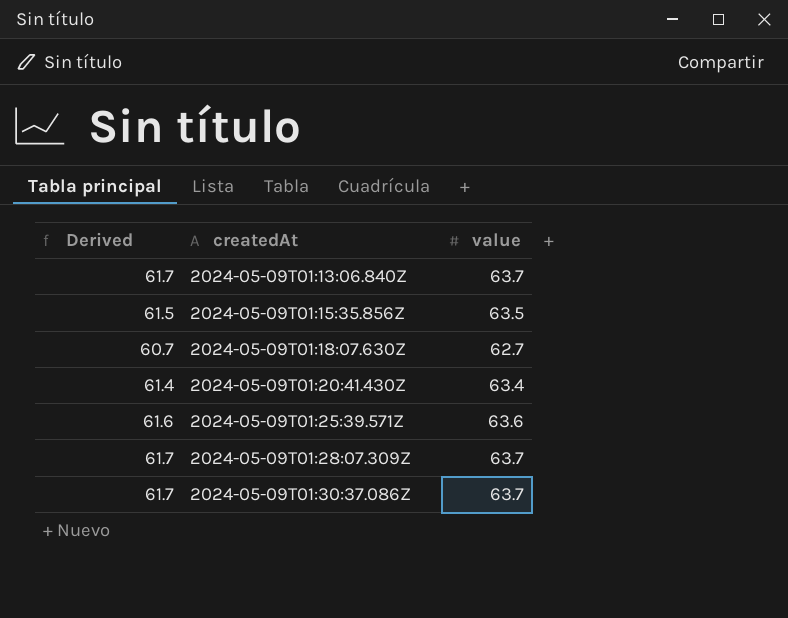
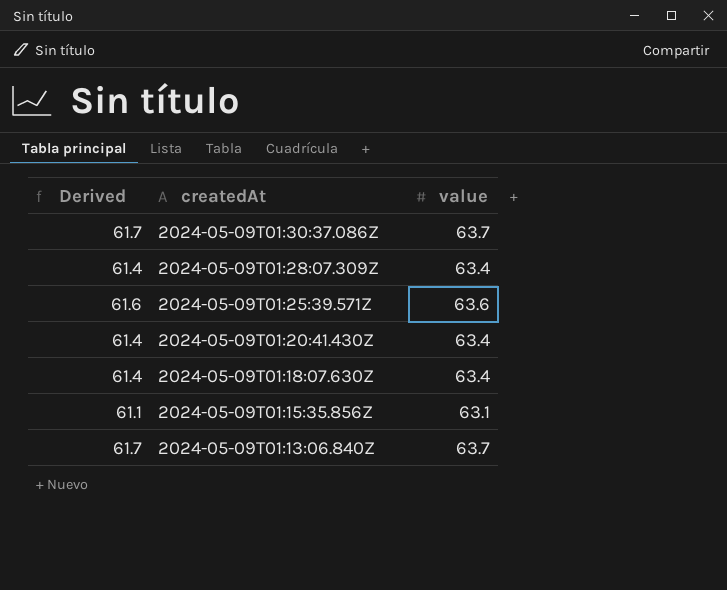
row order: createdAt ascending -> createdAt descending
2024-05-09T01:28:07.309Z | Derived: 61.7 -> 61.4
2024-05-09T01:28:07.309Z | value: 63.7 -> 63.4
2024-05-09T01:18:07.630Z | Derived: 60.7 -> 61.4
2024-05-09T01:18:07.630Z | value: 62.7 -> 63.4
2024-05-09T01:15:35.856Z | Derived: 61.5 -> 61.1
2024-05-09T01:15:35.856Z | value: 63.5 -> 63.1

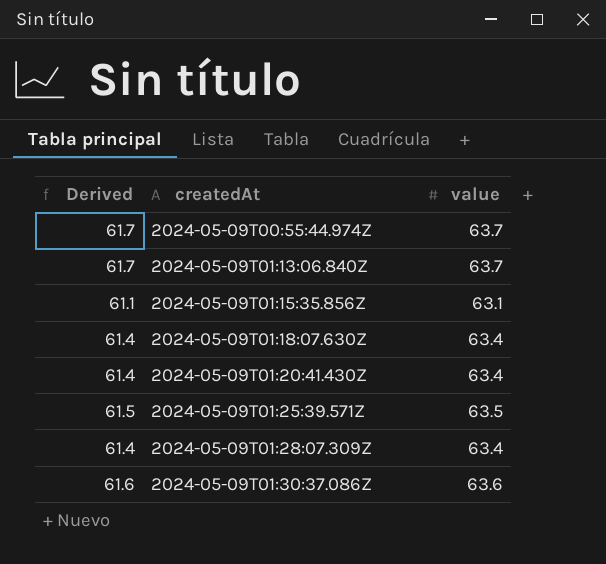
row order: createdAt descending -> createdAt ascending
row 2024-05-09T00:55:44.974Z: none -> 61.7 | 63.7
2024-05-09T01:25:39.571Z | Derived: 61.6 -> 61.5
2024-05-09T01:25:39.571Z | value: 63.6 -> 63.5
2024-05-09T01:30:37.086Z | Derived: 61.7 -> 61.6
2024-05-09T01:30:37.086Z | value: 63.7 -> 63.6

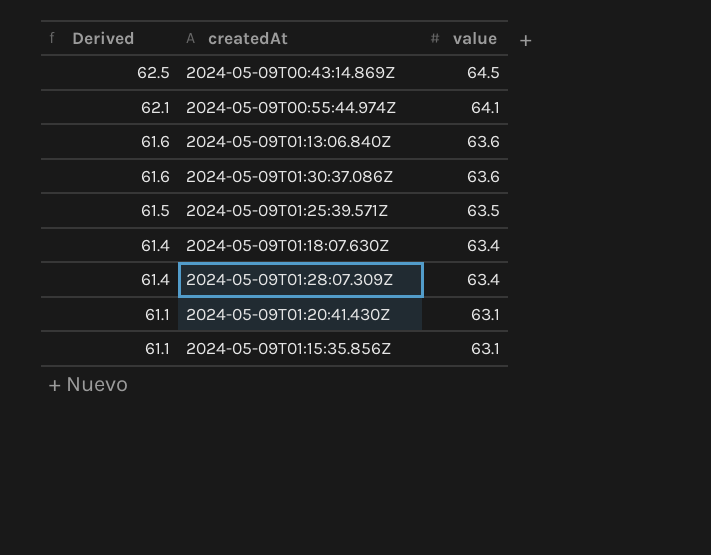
row order: createdAt ascending -> Derived descending
row 2024-05-09T00:43:14.869Z: none -> 62.5 | 64.5
2024-05-09T00:55:44.974Z | Derived: 61.7 -> 62.1
2024-05-09T00:55:44.974Z | value: 63.7 -> 64.1
2024-05-09T01:13:06.840Z | Derived: 61.7 -> 61.6
2024-05-09T01:13:06.840Z | value: 63.7 -> 63.6
2024-05-09T01:20:41.430Z | Derived: 61.4 -> 61.1
2024-05-09T01:20:41.430Z | value: 63.4 -> 63.1

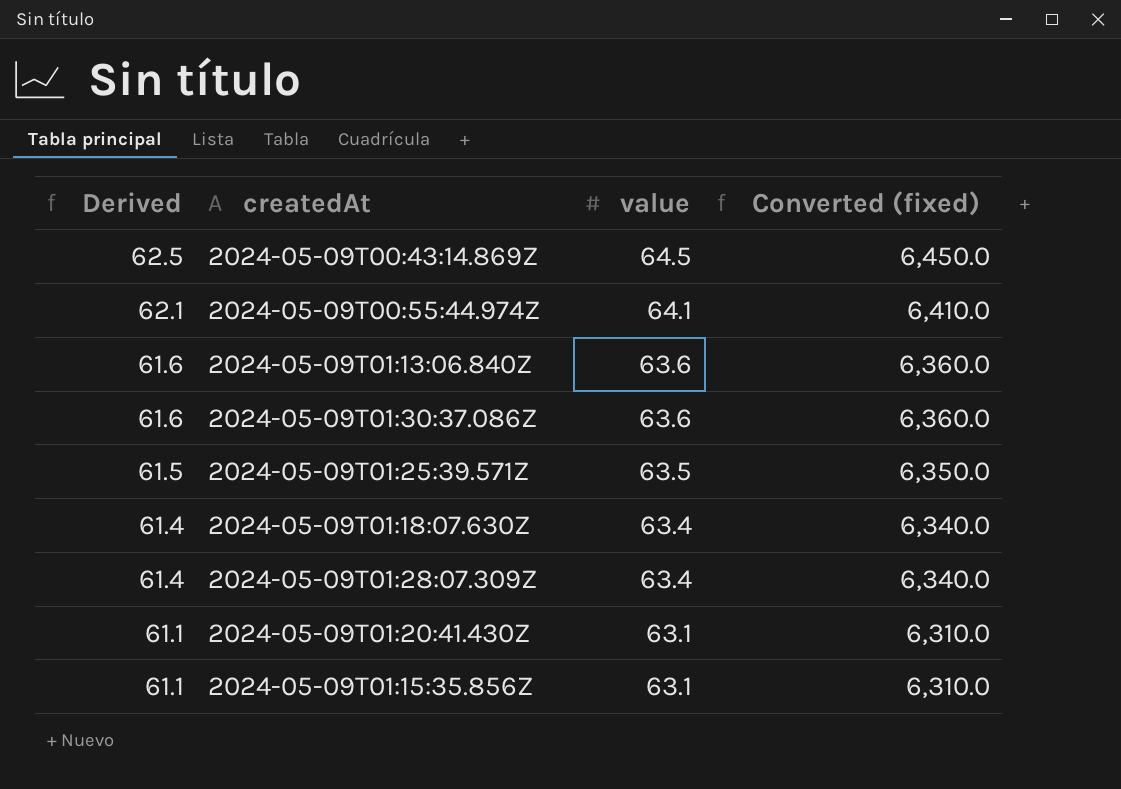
column Converted (fixed) | formula: none -> [value] * 100

